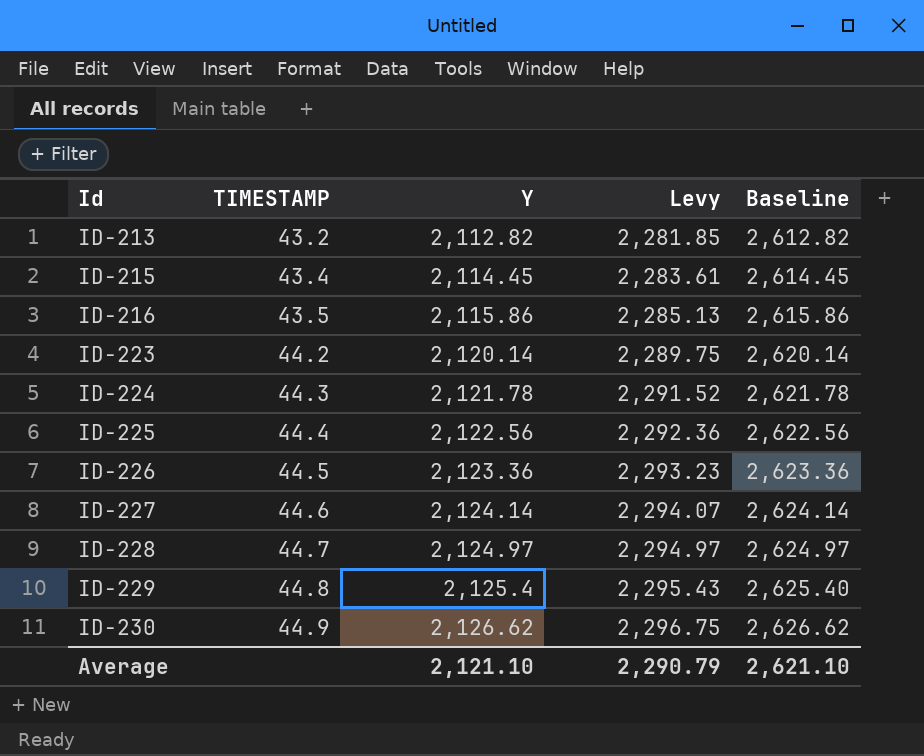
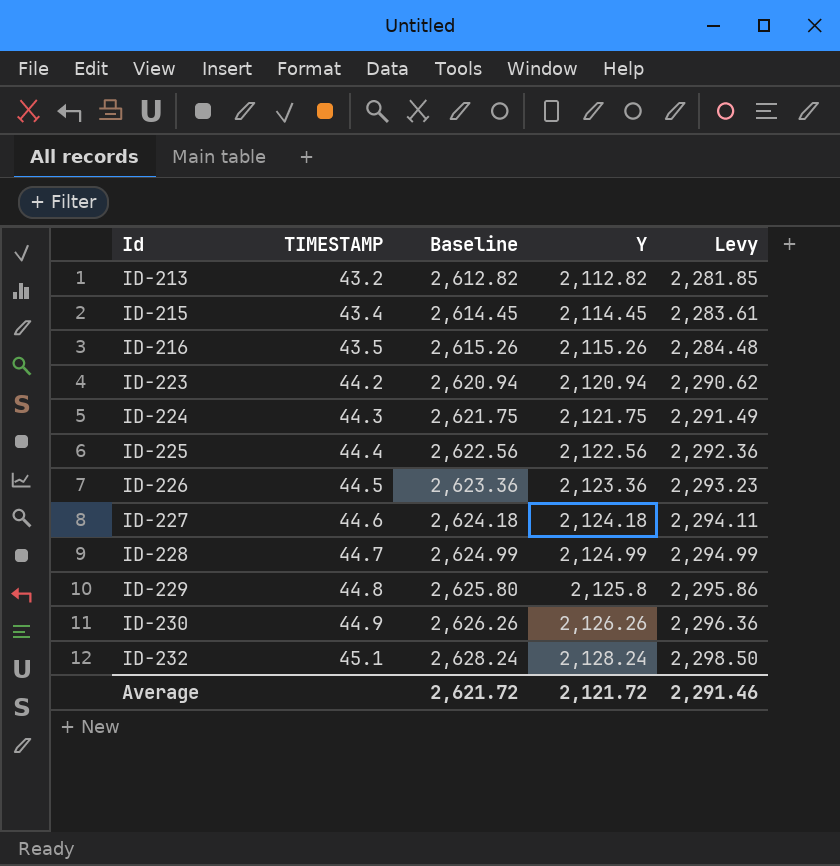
column Baseline | position: 5 -> 3
ID-216 | Baseline: 2,615.86 -> 2,615.26
ID-216 | Y: 2,115.86 -> 2,115.26
ID-216 | Levy: 2,285.13 -> 2,284.48
ID-223 | Baseline: 2,620.14 -> 2,620.94
ID-223 | Y: 2,120.14 -> 2,120.94
ID-223 | Levy: 2,289.75 -> 2,290.62
ID-224 | Baseline: 2,621.78 -> 2,621.75
ID-224 | Y: 2,121.78 -> 2,121.75
ID-224 | Levy: 2,291.52 -> 2,291.49
ID-227 | Baseline: 2,624.14 -> 2,624.18
ID-227 | Y: 2,124.14 -> 2,124.18
ID-227 | Levy: 2,294.07 -> 2,294.11
ID-228 | Baseline: 2,624.97 -> 2,624.99
ID-228 | Y: 2,124.97 -> 2,124.99
ID-228 | Levy: 2,294.97 -> 2,294.99
ID-229 | Baseline: 2,625.40 -> 2,625.80
ID-229 | Y: 2,125.4 -> 2,125.8
ID-229 | Levy: 2,295.43 -> 2,295.86
ID-230 | Baseline: 2,626.62 -> 2,626.26
ID-230 | Y: 2,126.62 -> 2,126.26
ID-230 | Levy: 2,296.75 -> 2,296.36
row ID-232: none -> 45.1 | 2,628.24 | 2,128.24 | 2,298.50
Average | Baseline: 2,621.10 -> 2,621.72
Average | Y: 2,121.10 -> 2,121.72
Average | Levy: 2,290.79 -> 2,291.46

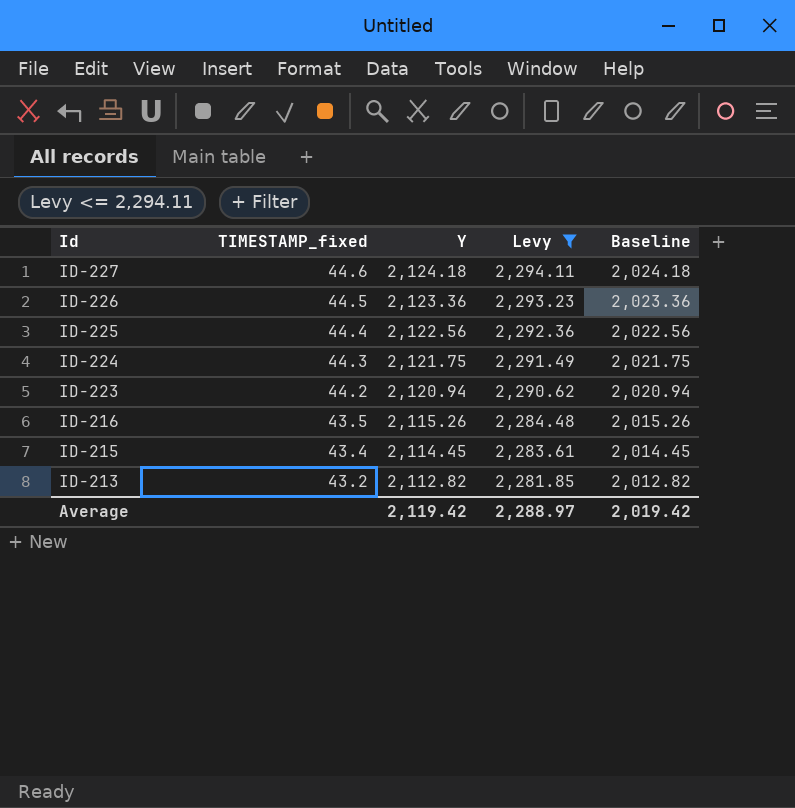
filter: none -> Levy <= 2,294.11
row order: Id ascending -> Id descending
column name: TIMESTAMP -> TIMESTAMP_fixed
column Baseline | formula: [Y] + 500 -> [Y] - 100
column Baseline | position: 3 -> 5
Average | Y: 2,121.72 -> 2,119.42
Average | Levy: 2,291.46 -> 2,288.97
Average | Baseline: 2,621.72 -> 2,019.42

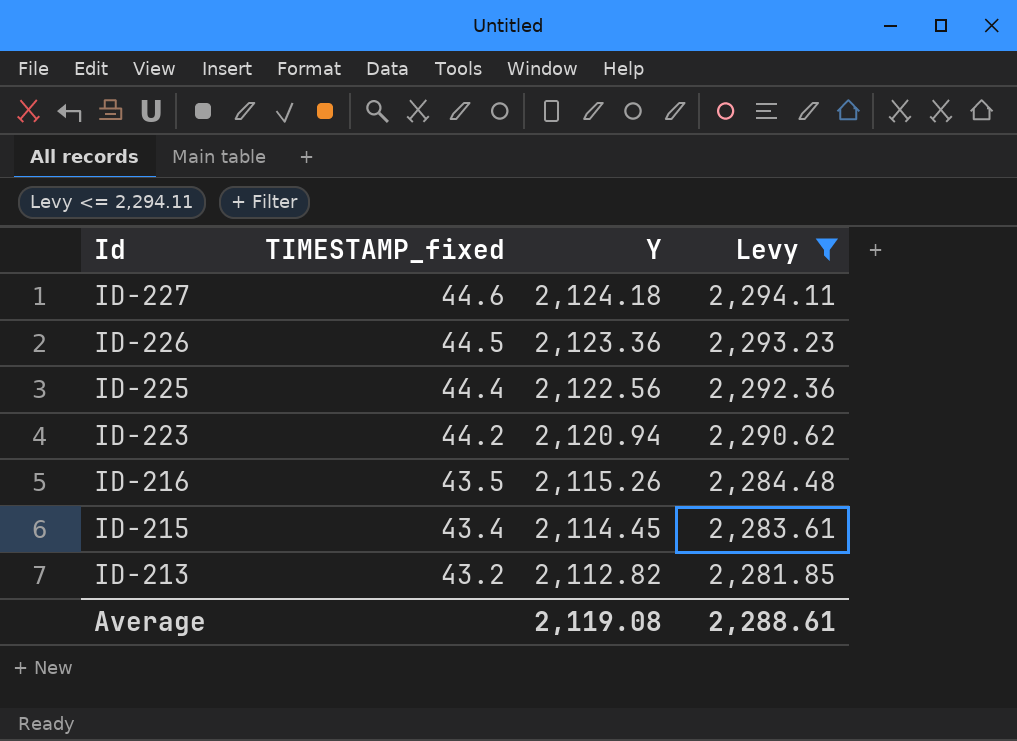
column Baseline | formula: [Y] - 100 -> none
row ID-224: 44.3 | 2,121.75 | 2,291.49 | 2,021.75 -> none
Average | Y: 2,119.42 -> 2,119.08
Average | Levy: 2,288.97 -> 2,288.61

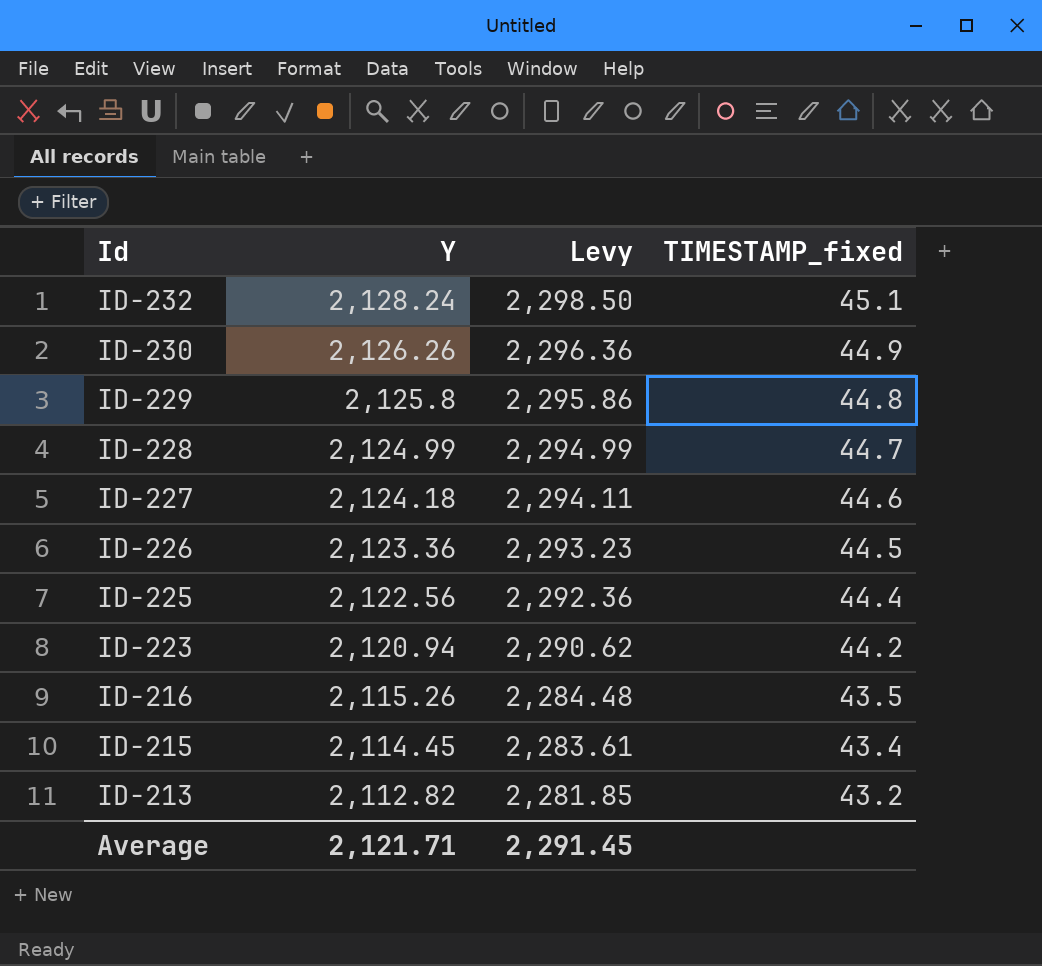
filter: Levy <= 2,294.11 -> none
column TIMESTAMP_fixed | position: 2 -> 4
Average | Y: 2,119.08 -> 2,121.71
Average | Levy: 2,288.61 -> 2,291.45

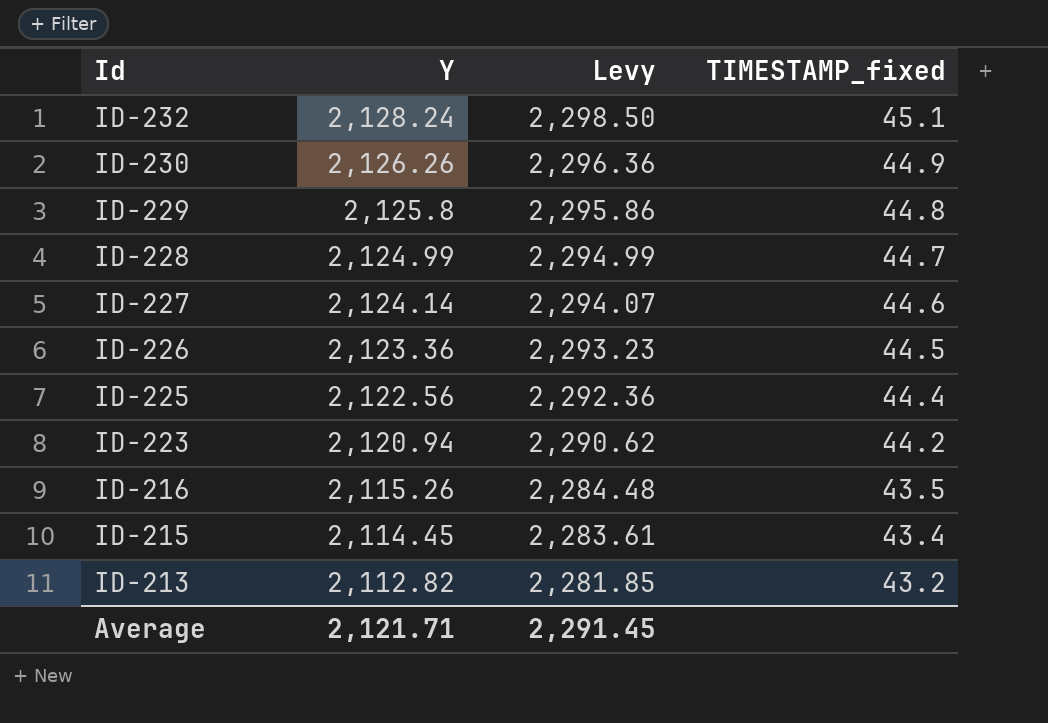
ID-227 | Y: 2,124.18 -> 2,124.14
ID-227 | Levy: 2,294.11 -> 2,294.07

